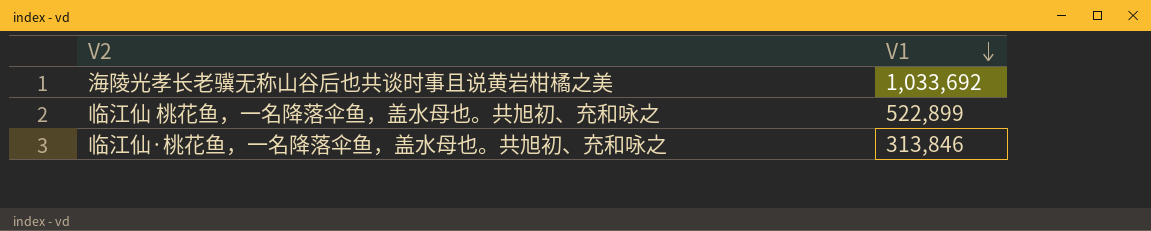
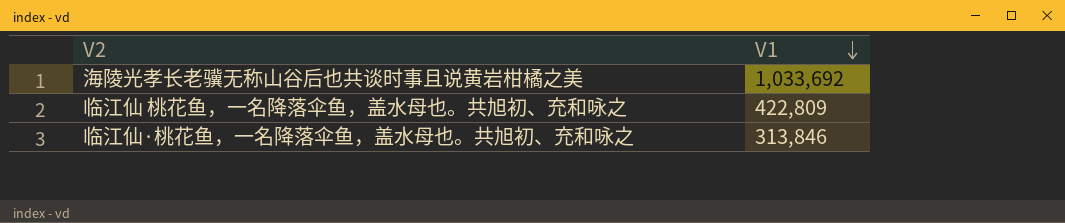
临江仙 桃花鱼，一名降落伞鱼，盖水母也。共旭初、充和咏之 | V1: 522,899 -> 422,809

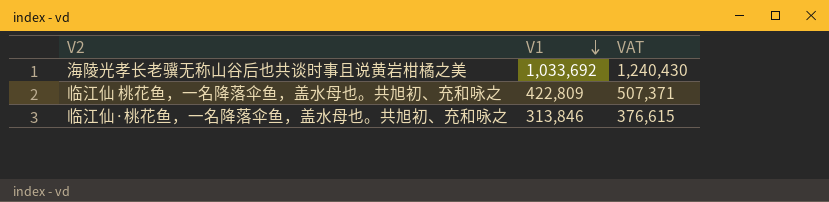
column VAT | formula: none -> [V1] * 1.2

